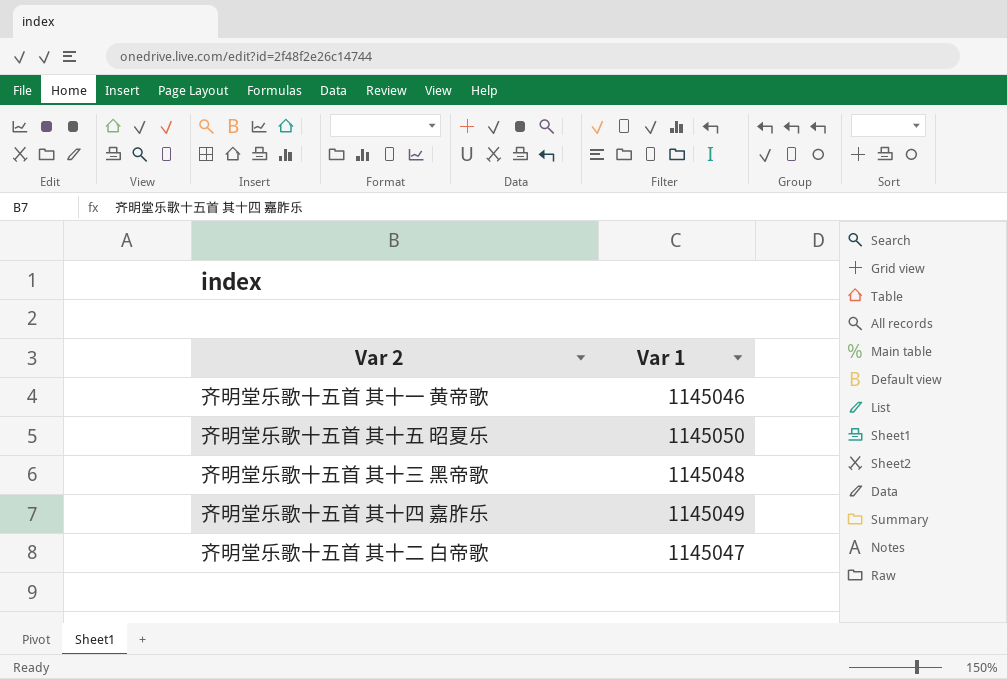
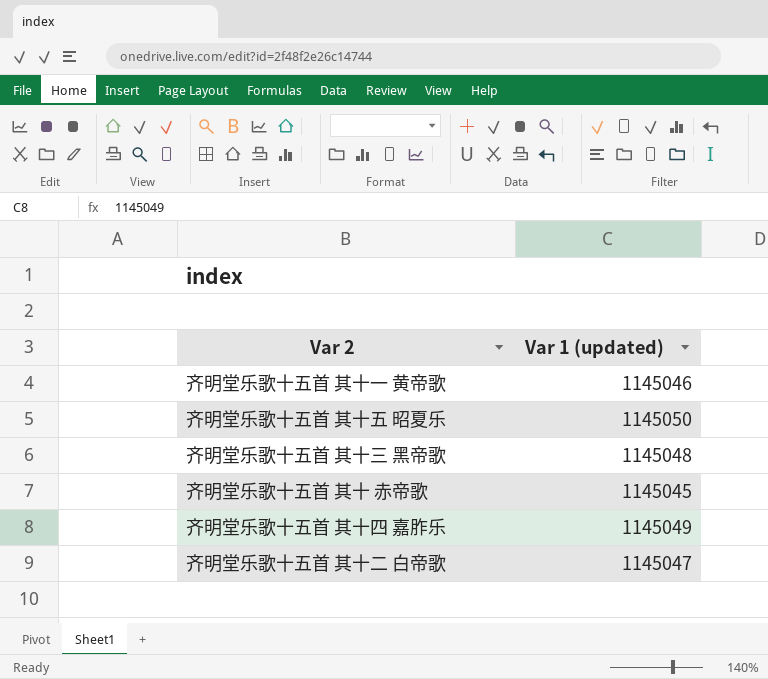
column name: Var 1 -> Var 1 (updated)
row 齐明堂乐歌十五首 其十 赤帝歌: none -> 1145045

